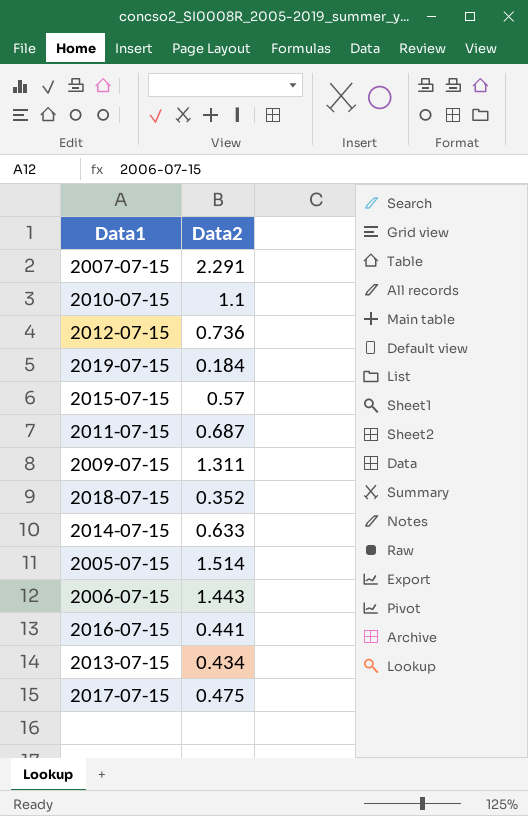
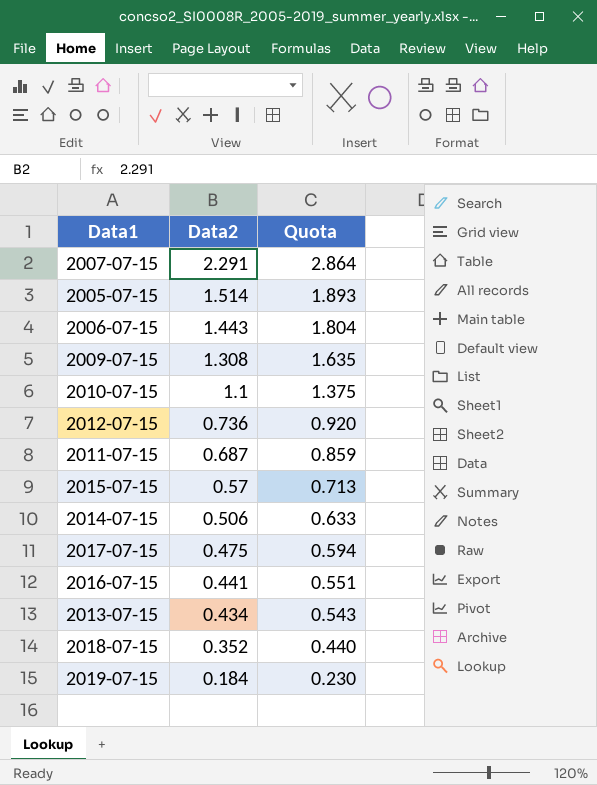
row order: none -> Data2 descending
column Quota | formula: none -> [Data2] * 1.25
2009-07-15 | Data2: 1.311 -> 1.308
2014-07-15 | Data2: 0.633 -> 0.506

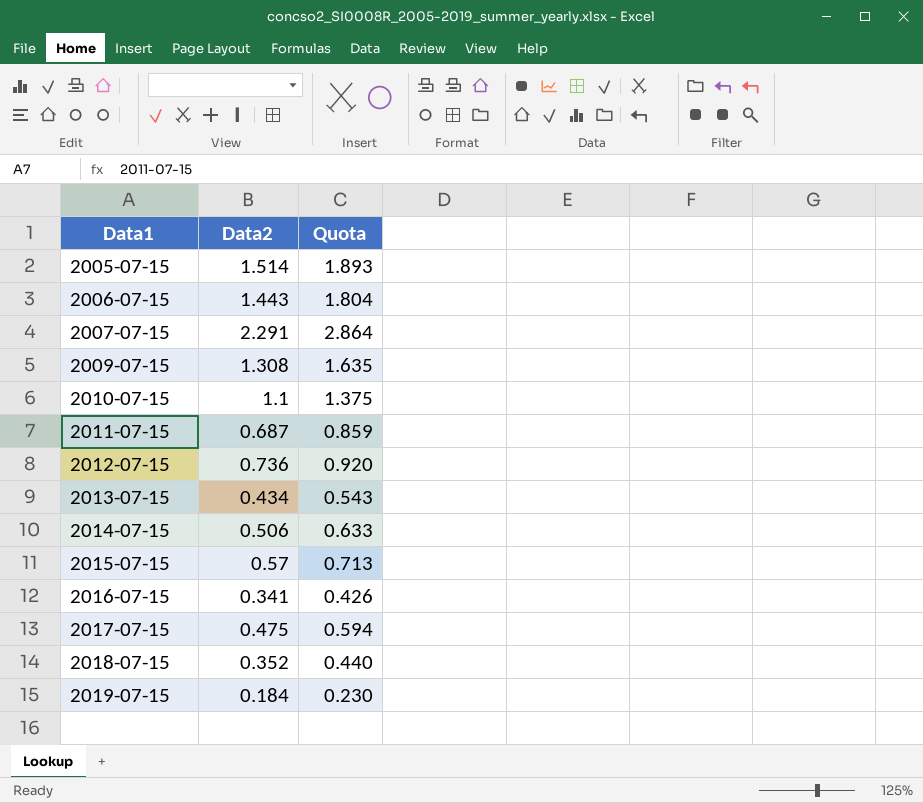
row order: Data2 descending -> Data1 ascending
2016-07-15 | Data2: 0.441 -> 0.341
2016-07-15 | Quota: 0.551 -> 0.426

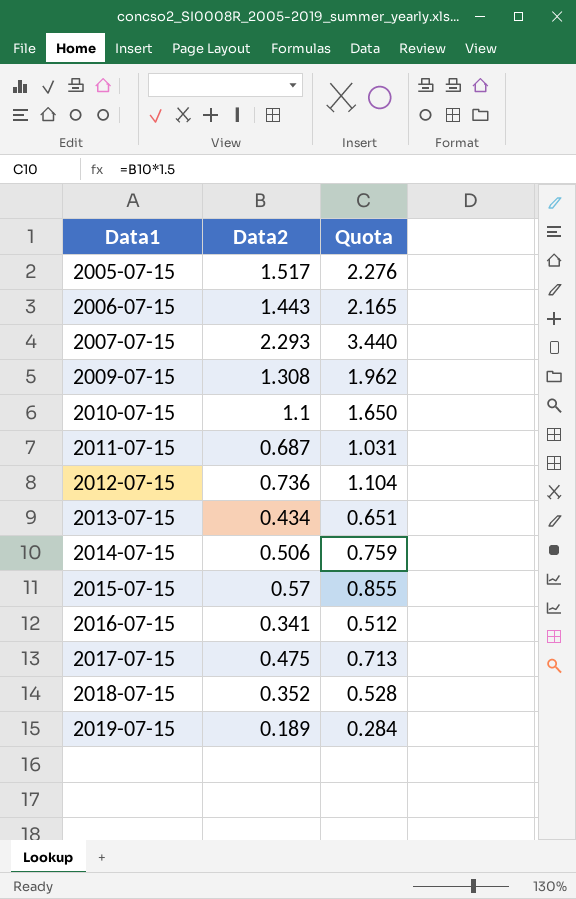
column Quota | formula: [Data2] * 1.25 -> [Data2] * 1.5
2005-07-15 | Data2: 1.514 -> 1.517
2007-07-15 | Data2: 2.291 -> 2.293
2019-07-15 | Data2: 0.184 -> 0.189

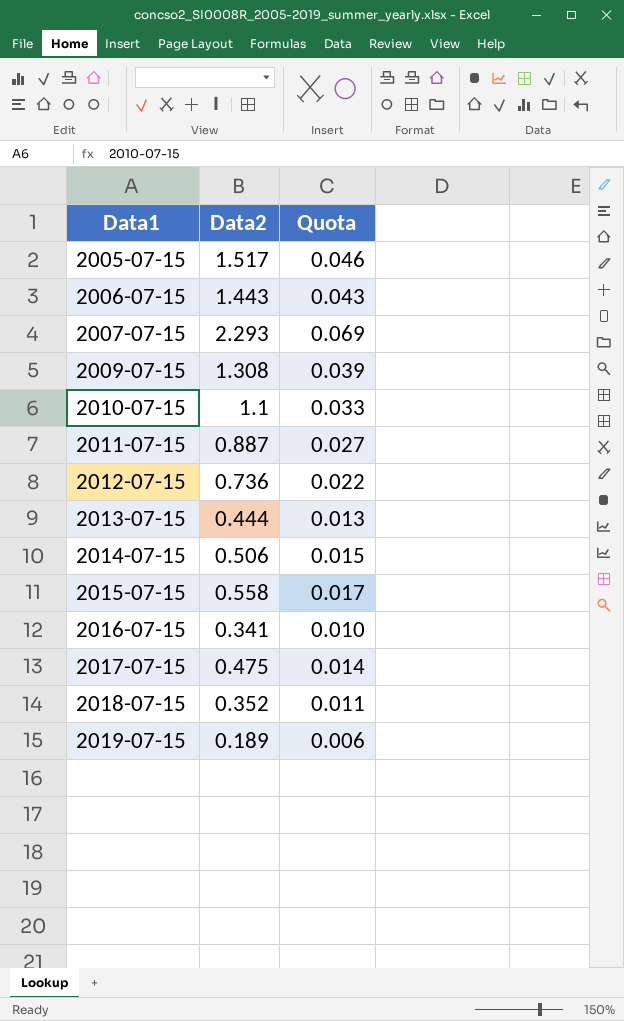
column Quota | formula: [Data2] * 1.5 -> [Data2] * 0.03
2011-07-15 | Data2: 0.687 -> 0.887
2013-07-15 | Data2: 0.434 -> 0.444
2015-07-15 | Data2: 0.57 -> 0.558

